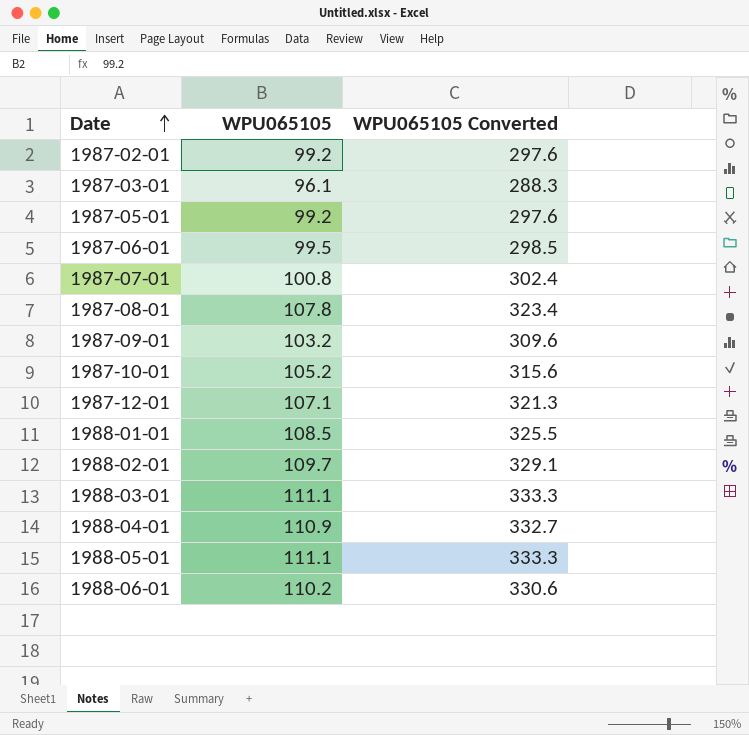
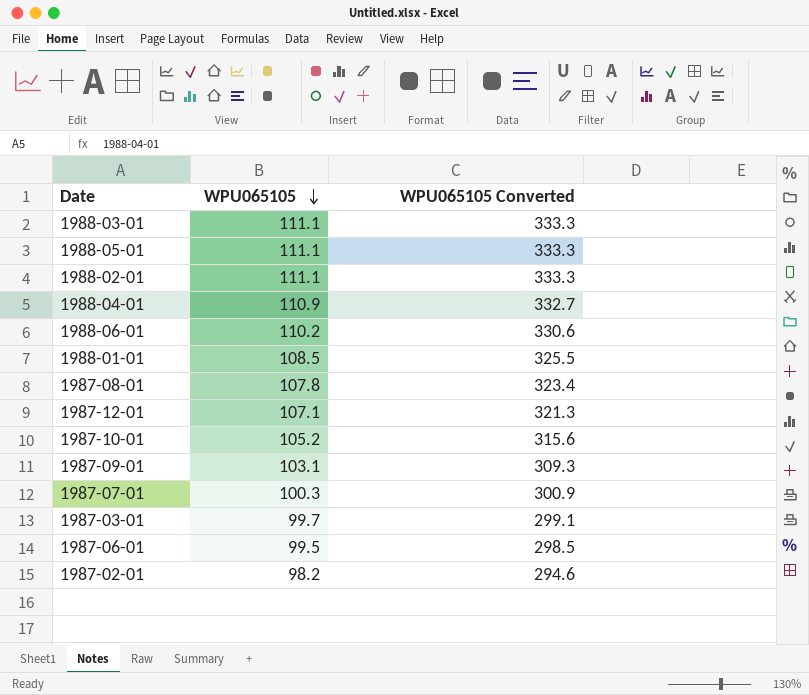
row order: Date ascending -> WPU065105 descending
row 1987-05-01: 99.2 | 297.6 -> none
1988-02-01 | WPU065105: 109.7 -> 111.1
1988-02-01 | WPU065105 Converted: 329.1 -> 333.3
1987-09-01 | WPU065105: 103.2 -> 103.1
1987-09-01 | WPU065105 Converted: 309.6 -> 309.3
1987-07-01 | WPU065105: 100.8 -> 100.3
1987-07-01 | WPU065105 Converted: 302.4 -> 300.9
1987-03-01 | WPU065105: 96.1 -> 99.7
1987-03-01 | WPU065105 Converted: 288.3 -> 299.1
1987-02-01 | WPU065105: 99.2 -> 98.2
1987-02-01 | WPU065105 Converted: 297.6 -> 294.6

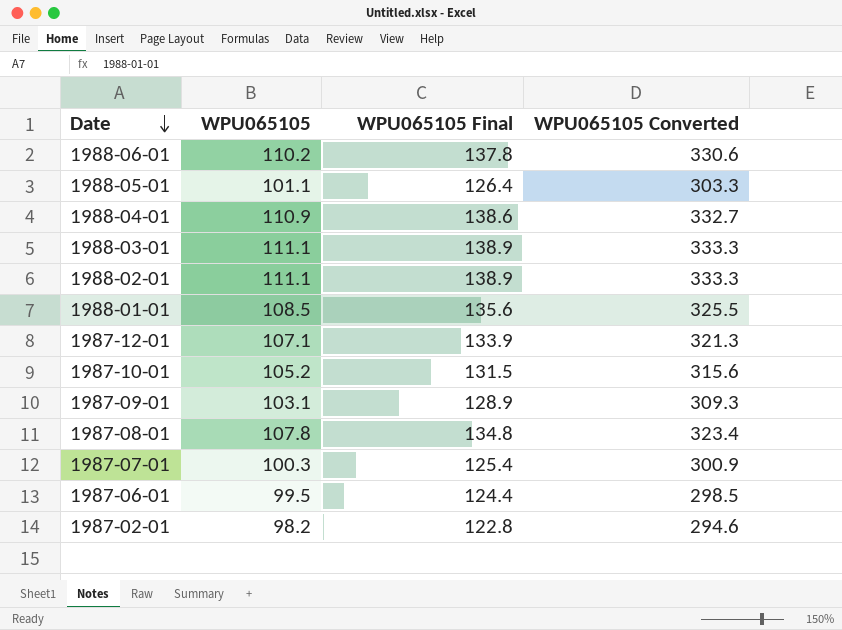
row order: WPU065105 descending -> Date descending
column WPU065105 Final | formula: none -> [WPU065105] * 1.25
row 1987-03-01: 99.7 | 299.1 -> none
1988-05-01 | WPU065105: 111.1 -> 101.1
1988-05-01 | WPU065105 Converted: 333.3 -> 303.3

